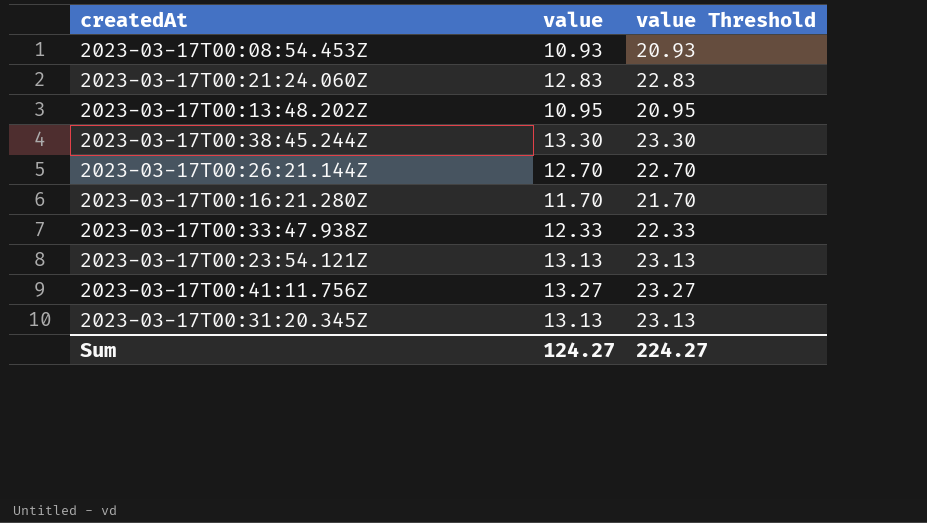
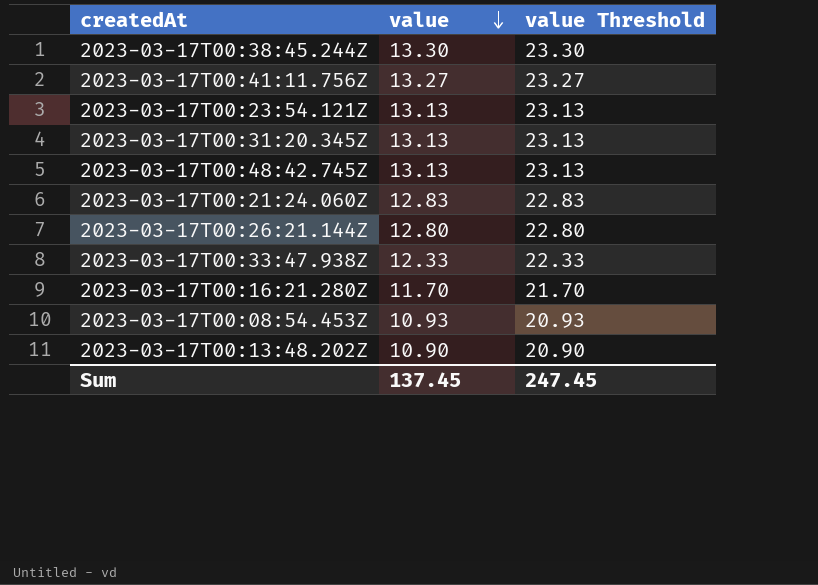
row order: none -> value descending
row 2023-03-17T00:48:42.745Z: none -> 13.13 | 23.13
2023-03-17T00:26:21.144Z | value: 12.70 -> 12.80
2023-03-17T00:26:21.144Z | value Threshold: 22.70 -> 22.80
2023-03-17T00:13:48.202Z | value: 10.95 -> 10.90
2023-03-17T00:13:48.202Z | value Threshold: 20.95 -> 20.90
Sum | value: 124.27 -> 137.45
Sum | value Threshold: 224.27 -> 247.45

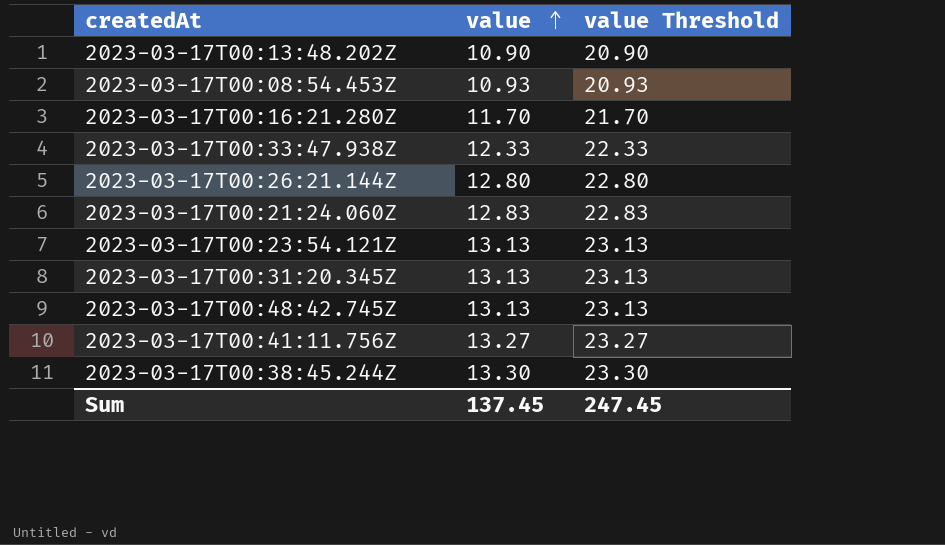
row order: value descending -> value ascending

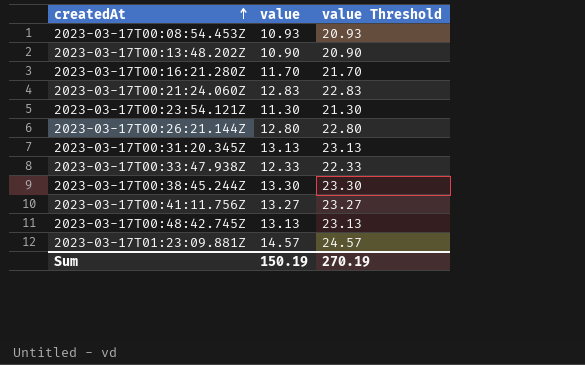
row order: value ascending -> createdAt ascending
2023-03-17T00:23:54.121Z | value: 13.13 -> 11.30
2023-03-17T00:23:54.121Z | value Threshold: 23.13 -> 21.30
row 2023-03-17T01:23:09.881Z: none -> 14.57 | 24.57
Sum | value: 137.45 -> 150.19
Sum | value Threshold: 247.45 -> 270.19

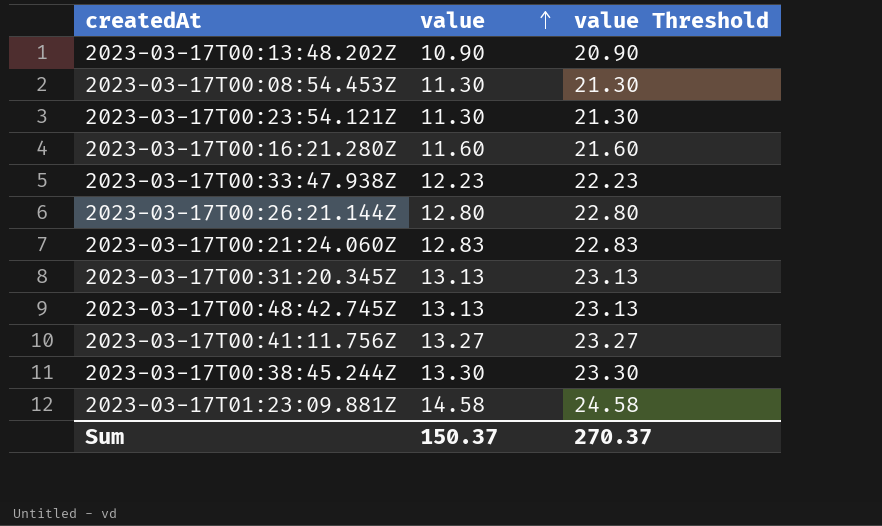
row order: createdAt ascending -> value ascending
2023-03-17T00:08:54.453Z | value: 10.93 -> 11.30
2023-03-17T00:08:54.453Z | value Threshold: 20.93 -> 21.30
2023-03-17T00:16:21.280Z | value: 11.70 -> 11.60
2023-03-17T00:16:21.280Z | value Threshold: 21.70 -> 21.60
2023-03-17T00:33:47.938Z | value: 12.33 -> 12.23
2023-03-17T00:33:47.938Z | value Threshold: 22.33 -> 22.23
2023-03-17T01:23:09.881Z | value: 14.57 -> 14.58
2023-03-17T01:23:09.881Z | value Threshold: 24.57 -> 24.58
Sum | value: 150.19 -> 150.37
Sum | value Threshold: 270.19 -> 270.37

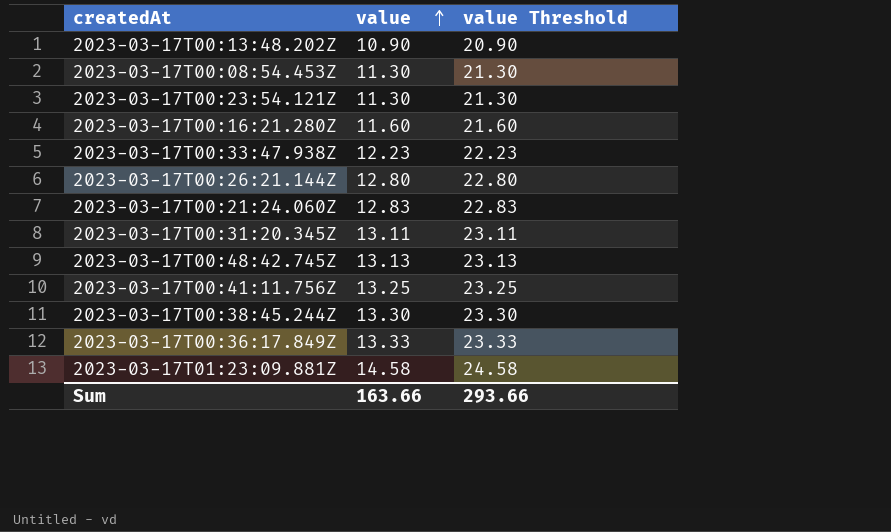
2023-03-17T00:31:20.345Z | value: 13.13 -> 13.11
2023-03-17T00:31:20.345Z | value Threshold: 23.13 -> 23.11
2023-03-17T00:41:11.756Z | value: 13.27 -> 13.25
2023-03-17T00:41:11.756Z | value Threshold: 23.27 -> 23.25
row 2023-03-17T00:36:17.849Z: none -> 13.33 | 23.33
Sum | value: 150.37 -> 163.66
Sum | value Threshold: 270.37 -> 293.66

